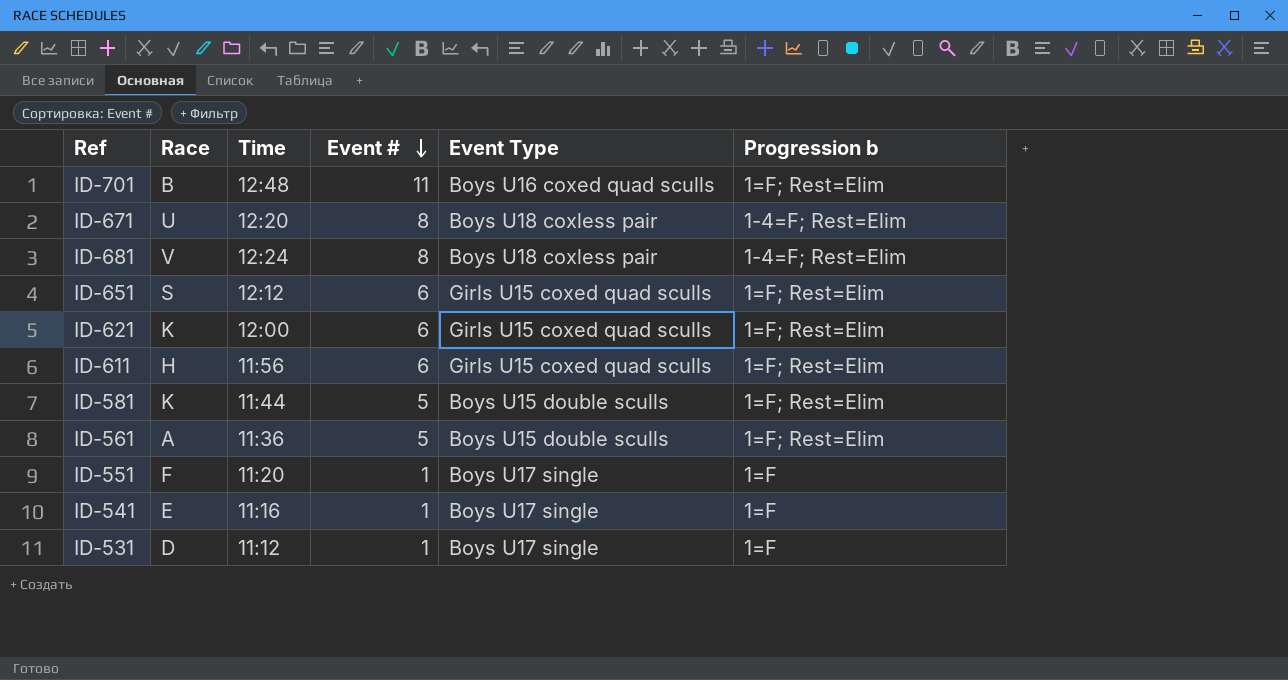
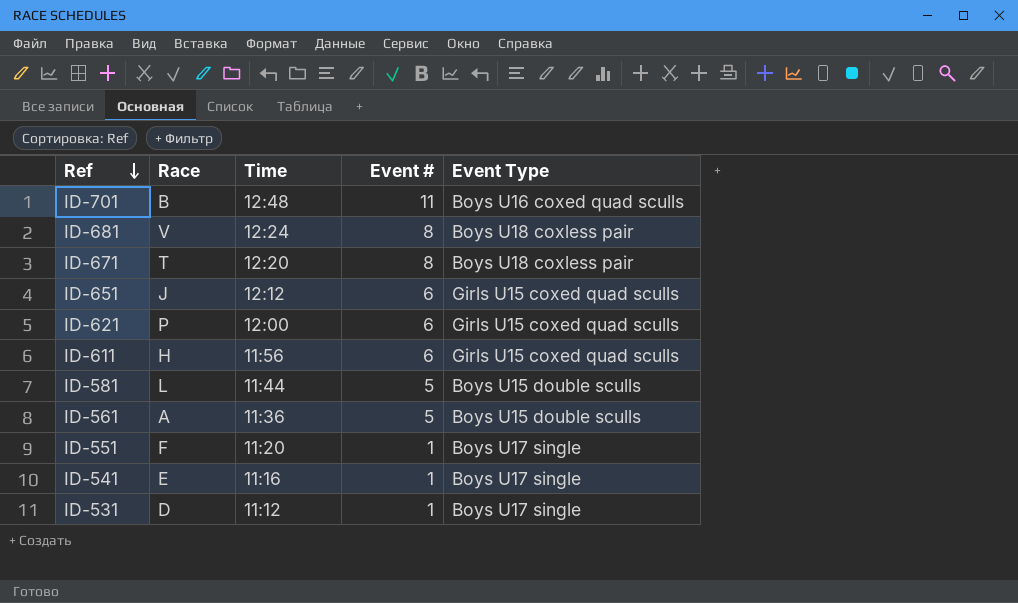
row order: Event # descending -> Ref descending
column Progression b | position: 6 -> none
ID-671 | Race: U -> T
ID-651 | Race: S -> J
ID-621 | Race: K -> P
ID-581 | Race: K -> L

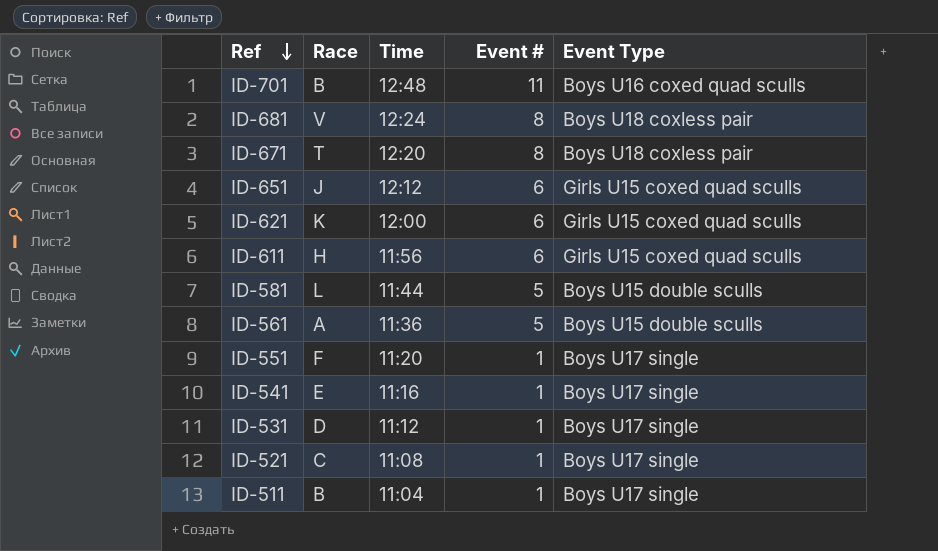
ID-621 | Race: P -> K
row ID-521: none -> C | 11:08 | 1 | Boys U17 single
row ID-511: none -> B | 11:04 | 1 | Boys U17 single

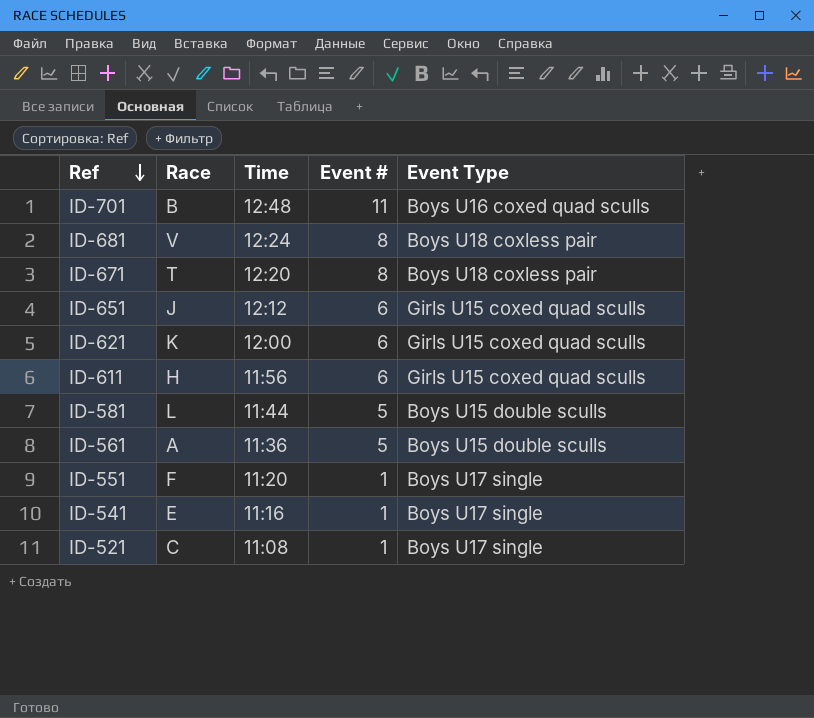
row ID-531: D | 11:12 | 1 | Boys U17 single -> none
row ID-511: B | 11:04 | 1 | Boys U17 single -> none

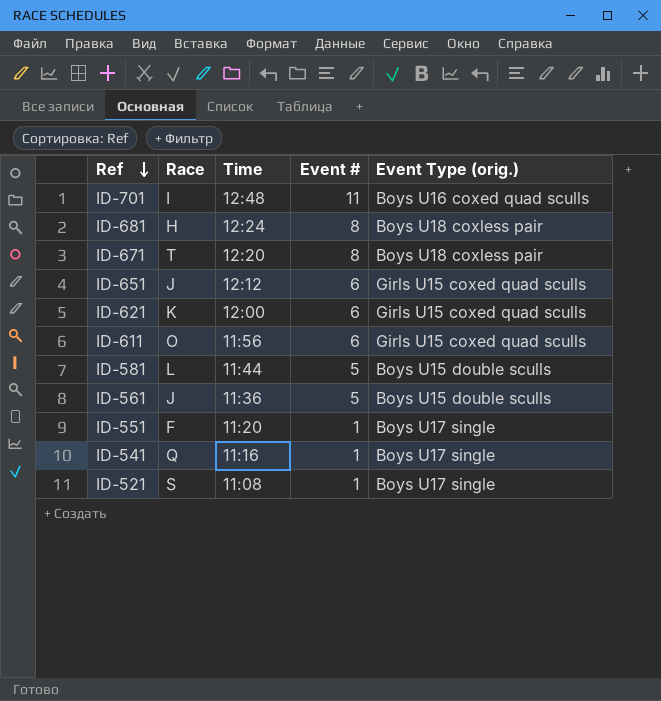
column name: Event Type -> Event Type (orig.)
ID-701 | Race: B -> I
ID-681 | Race: V -> H
ID-611 | Race: H -> O
ID-561 | Race: A -> J
ID-541 | Race: E -> Q
ID-521 | Race: C -> S

